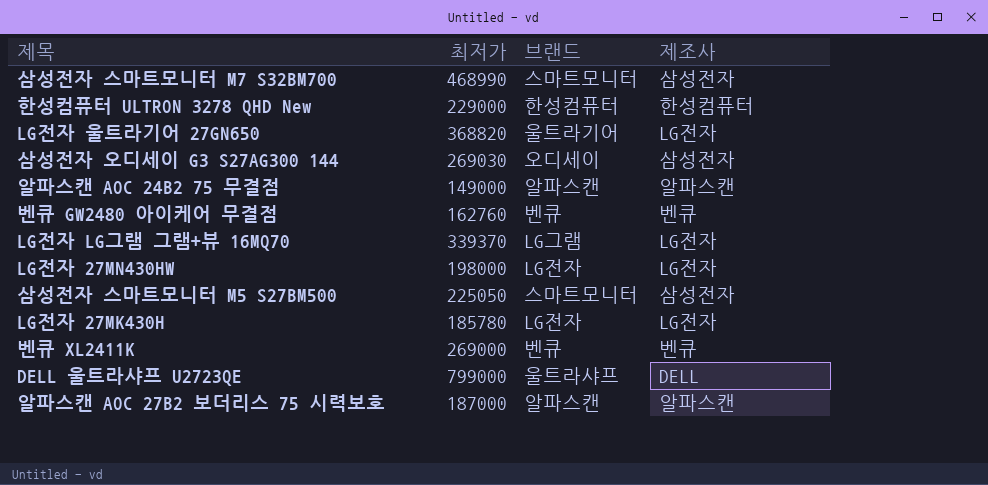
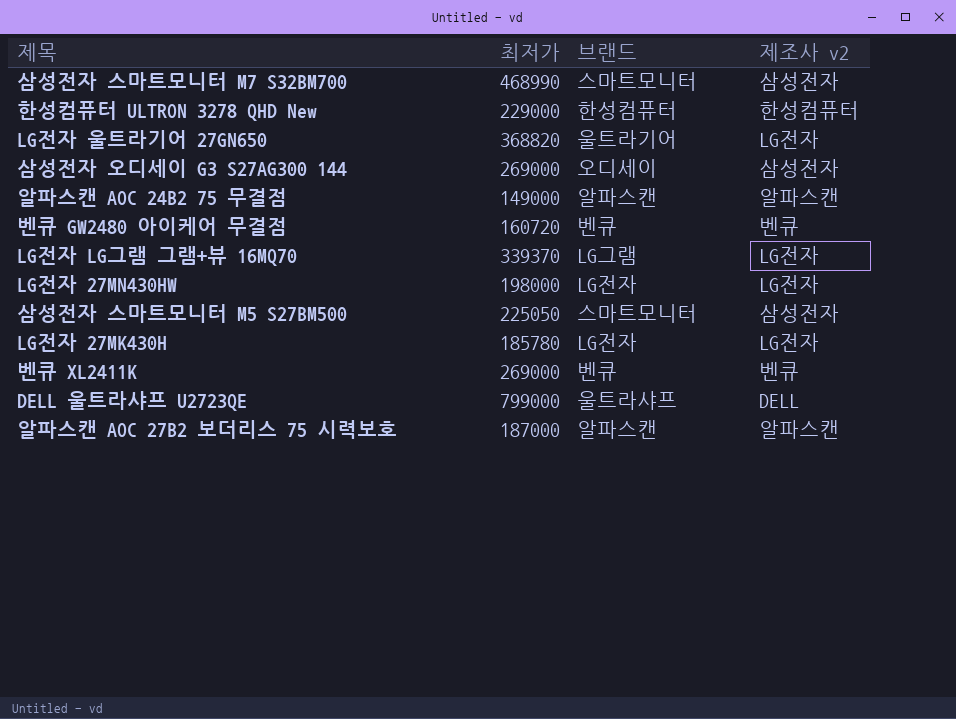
column name: 제조사 -> 제조사 v2
삼성전자 오디세이 G3 S27AG300 144 | 최저가: 269030 -> 269000
벤큐 GW2480 아이케어 무결점 | 최저가: 162760 -> 160720

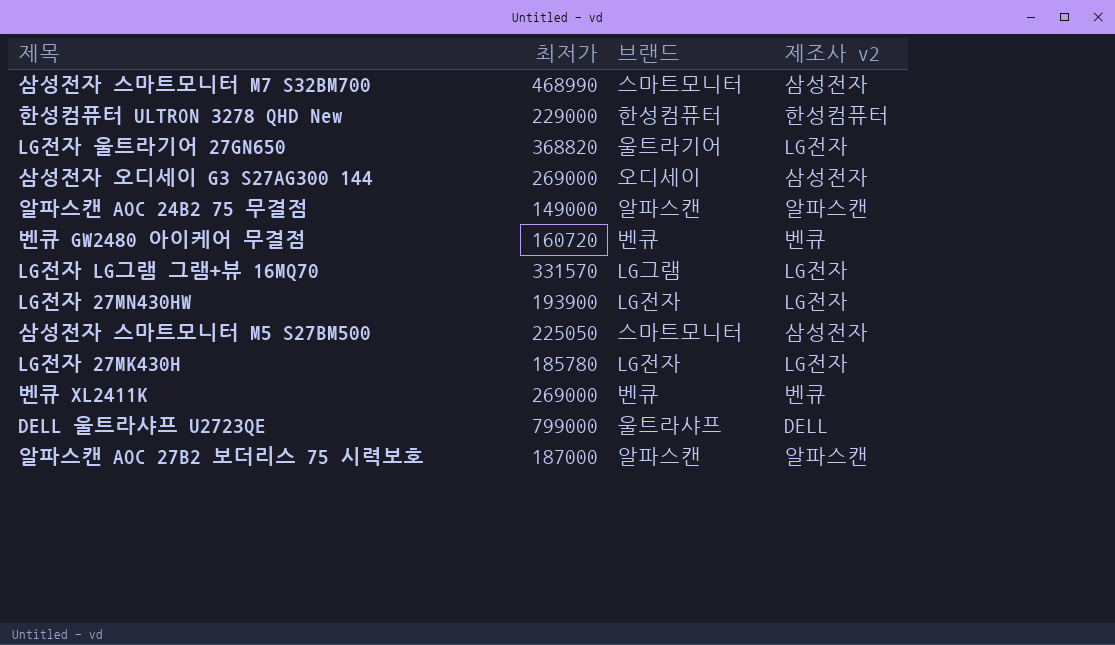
LG전자 LG그램 그램+뷰 16MQ70 | 최저가: 339370 -> 331570
LG전자 27MN430HW | 최저가: 198000 -> 193900

